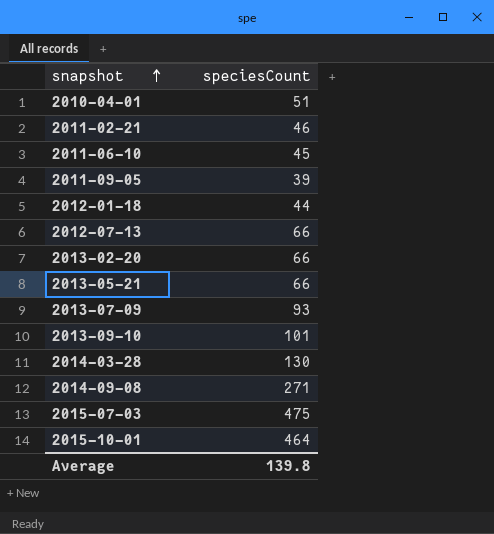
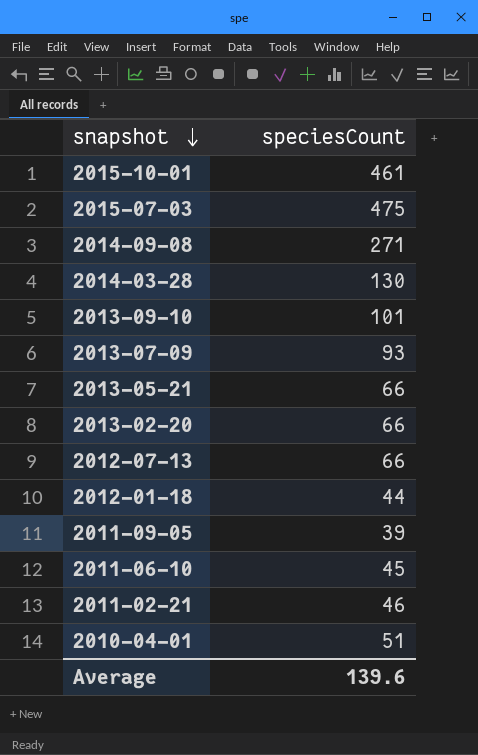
row order: snapshot ascending -> snapshot descending
2015-10-01 | speciesCount: 464 -> 461
Average | speciesCount: 139.8 -> 139.6

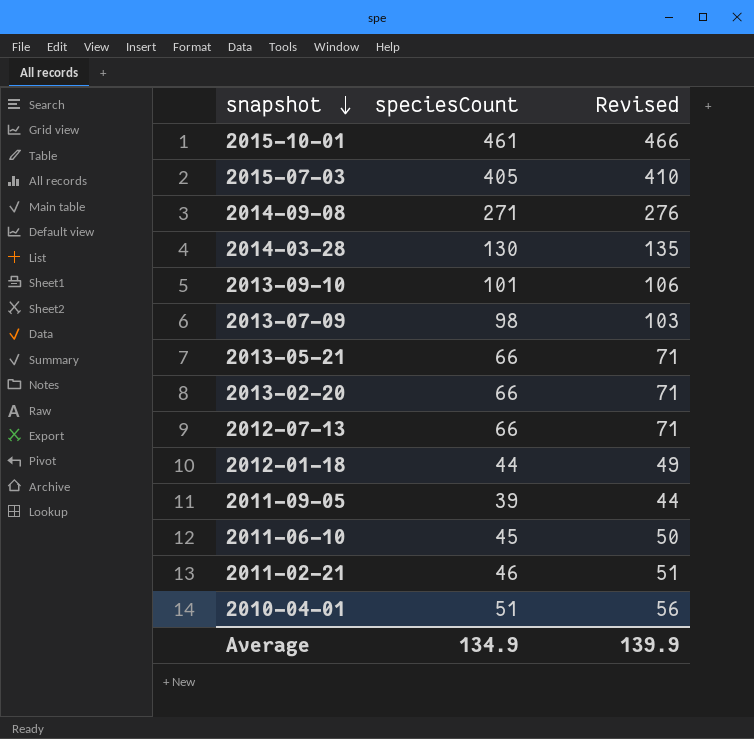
column Revised | formula: none -> [speciesCount] + 5
2015-07-03 | speciesCount: 475 -> 405
2013-07-09 | speciesCount: 93 -> 98
Average | speciesCount: 139.6 -> 134.9

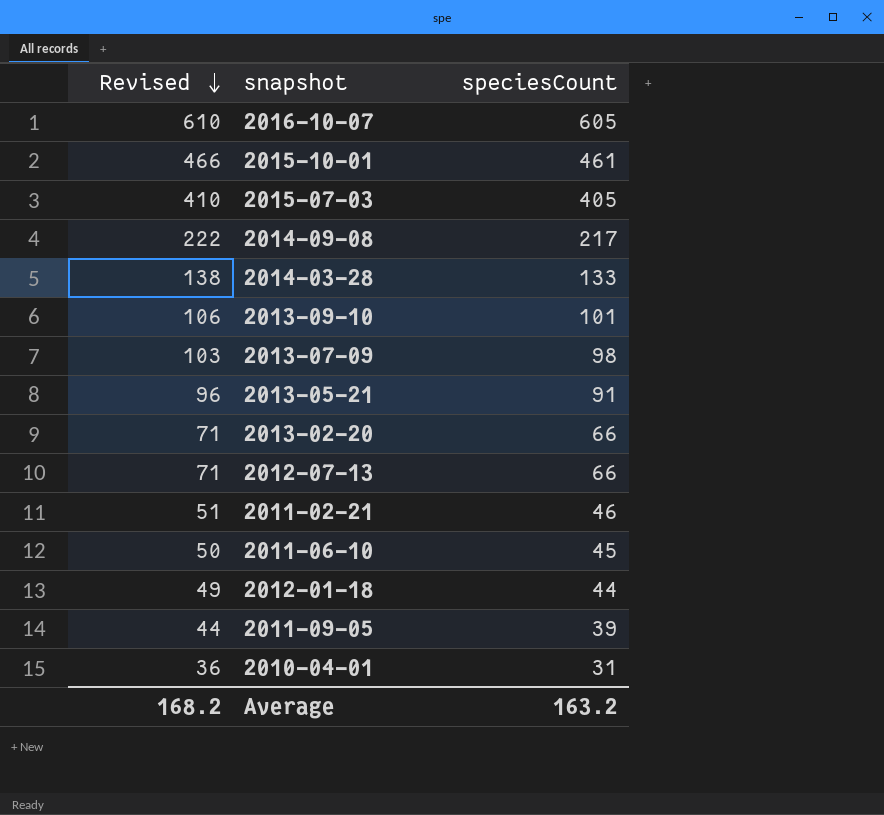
row order: snapshot descending -> Revised descending
column Revised | position: 3 -> 1
row 2016-10-07: none -> 610 | 605
2014-09-08 | Revised: 276 -> 222
2014-09-08 | speciesCount: 271 -> 217
2014-03-28 | Revised: 135 -> 138
2014-03-28 | speciesCount: 130 -> 133
2013-05-21 | Revised: 71 -> 96
2013-05-21 | speciesCount: 66 -> 91
2010-04-01 | Revised: 56 -> 36
2010-04-01 | speciesCount: 51 -> 31
Average | Revised: 139.9 -> 168.2
Average | speciesCount: 134.9 -> 163.2

